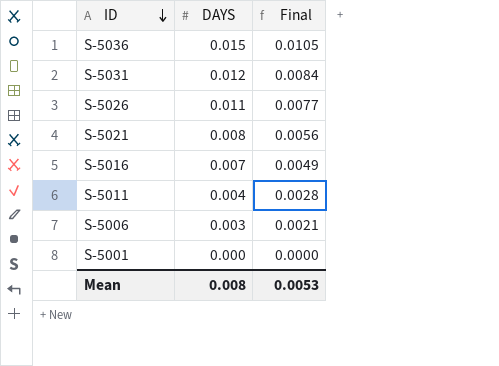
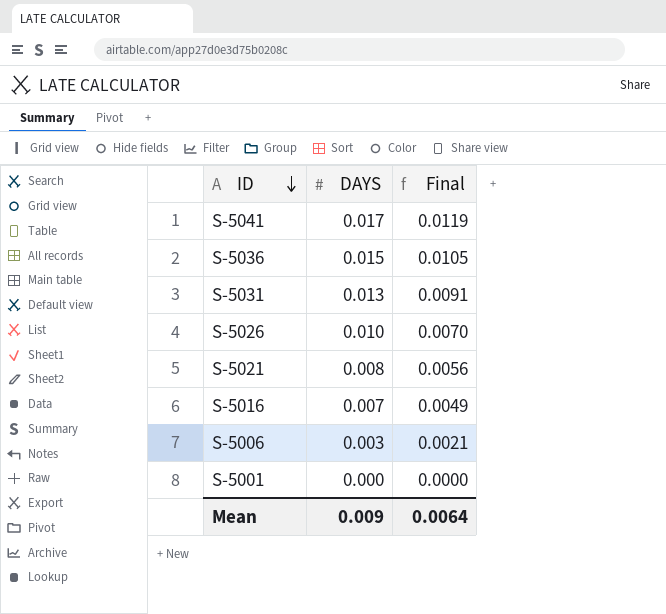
row S-5011: 0.004 | 0.0028 -> none
row S-5041: none -> 0.017 | 0.0119
S-5031 | DAYS: 0.012 -> 0.013
S-5031 | Final: 0.0084 -> 0.0091
S-5026 | DAYS: 0.011 -> 0.010
S-5026 | Final: 0.0077 -> 0.0070
Mean | DAYS: 0.008 -> 0.009
Mean | Final: 0.0053 -> 0.0064

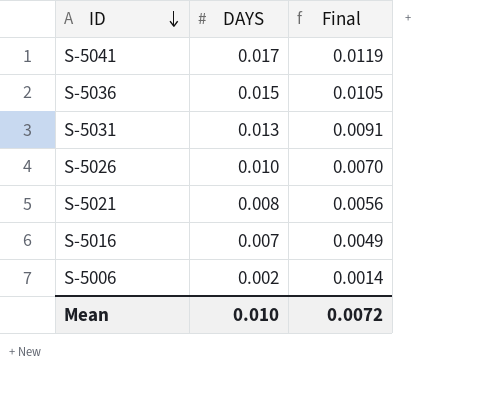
row S-5001: 0.000 | 0.0000 -> none
S-5006 | DAYS: 0.003 -> 0.002
S-5006 | Final: 0.0021 -> 0.0014
Mean | DAYS: 0.009 -> 0.010
Mean | Final: 0.0064 -> 0.0072

